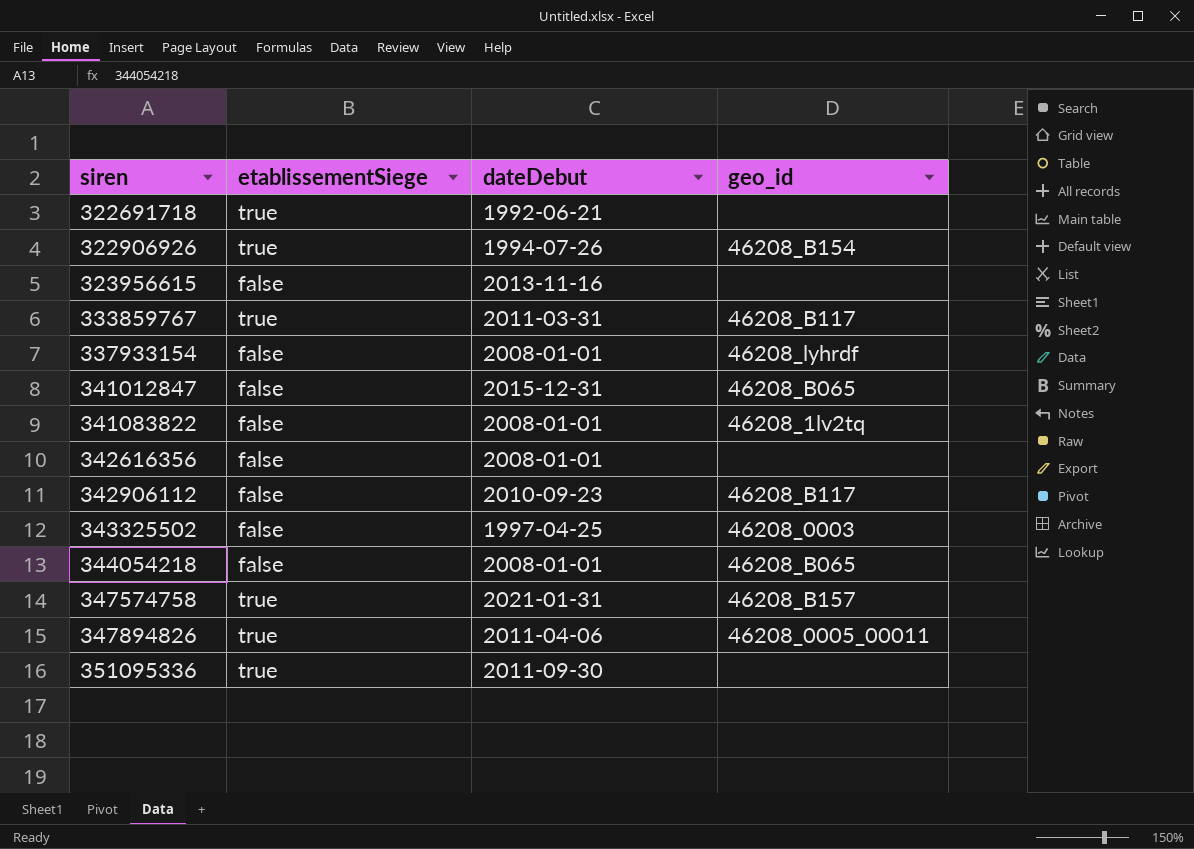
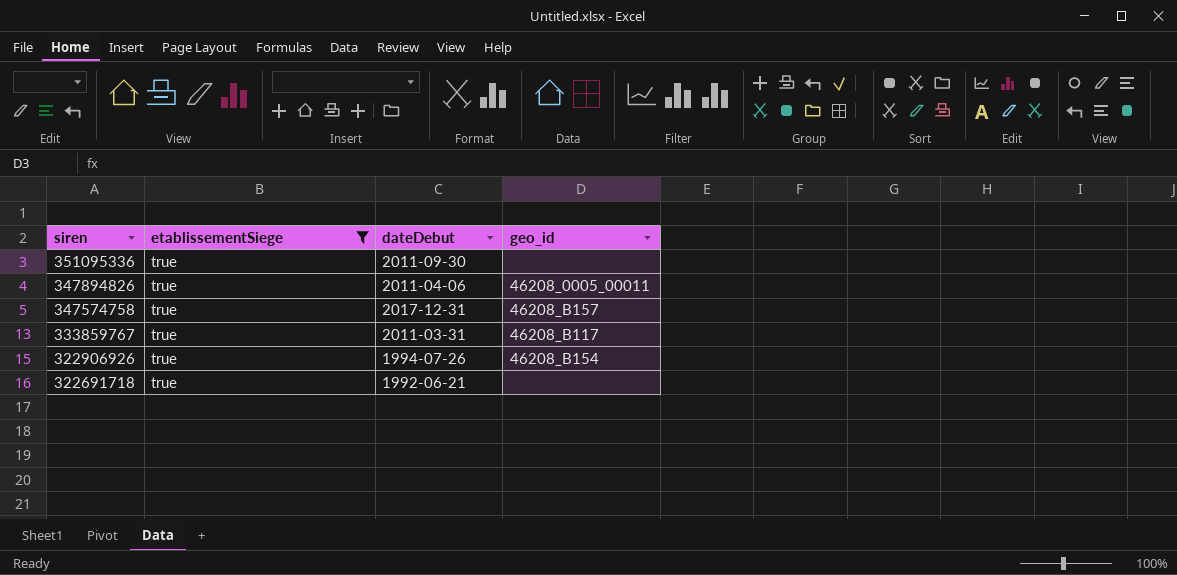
filter: none -> etablissementSiege = true
row order: siren ascending -> siren descending
347574758 | dateDebut: 2021-01-31 -> 2017-12-31

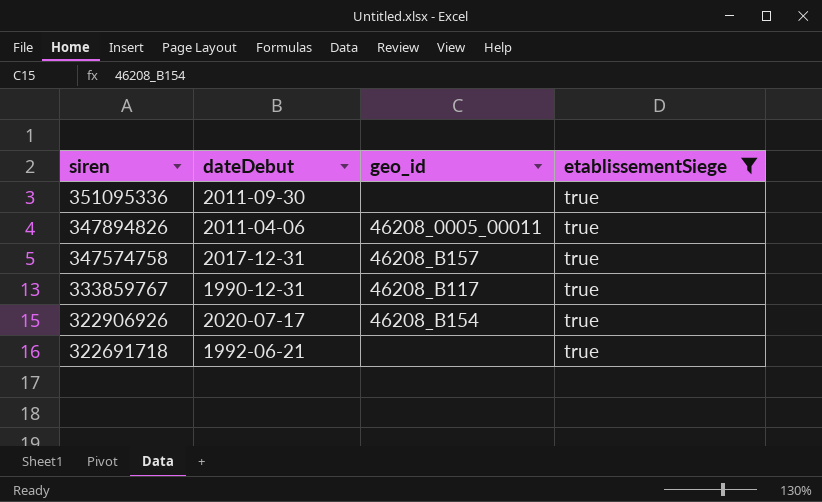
column etablissementSiege | position: 2 -> 4
333859767 | dateDebut: 2011-03-31 -> 1990-12-31
322906926 | dateDebut: 1994-07-26 -> 2020-07-17

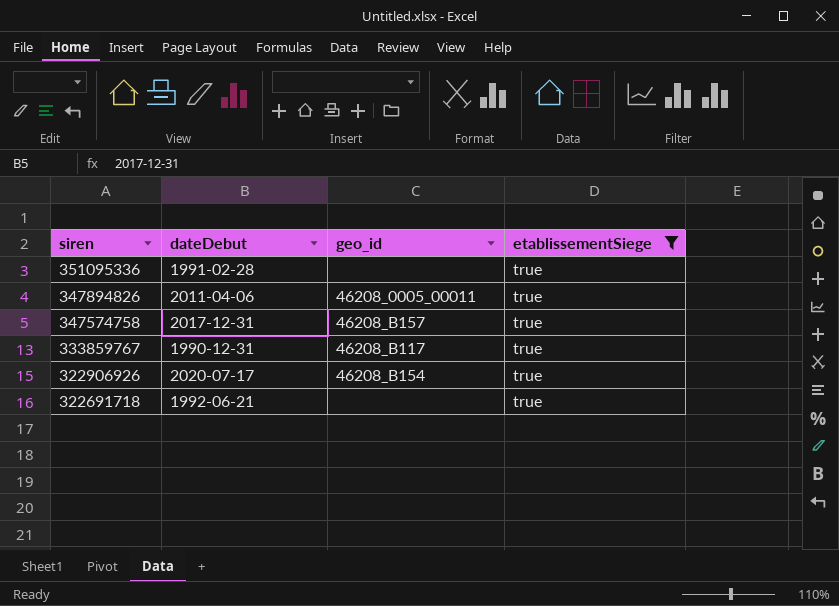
351095336 | dateDebut: 2011-09-30 -> 1991-02-28

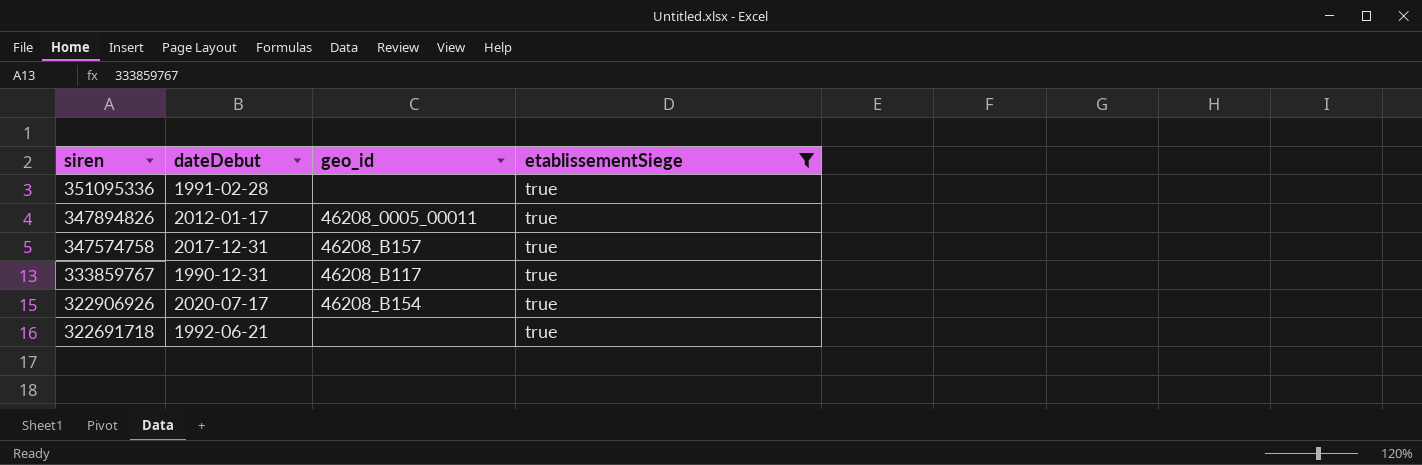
347894826 | dateDebut: 2011-04-06 -> 2012-01-17

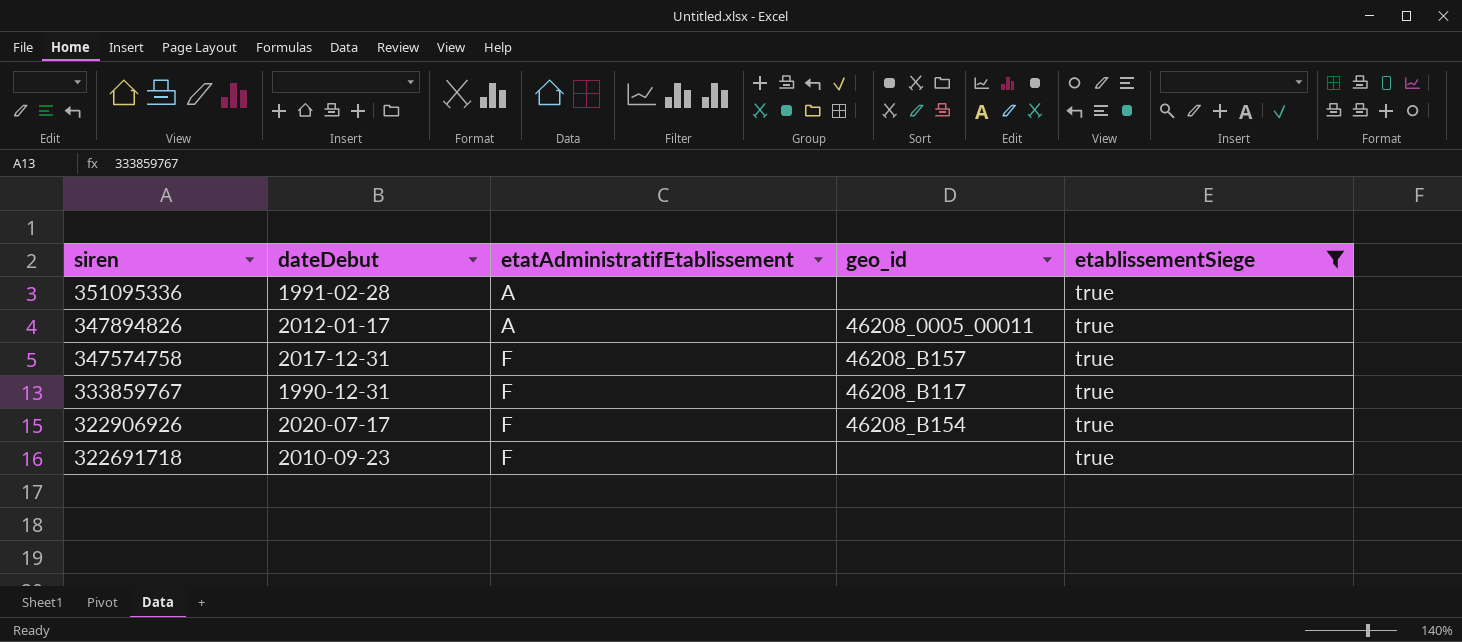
column etatAdministratifEtablissement | position: none -> 3
322691718 | dateDebut: 1992-06-21 -> 2010-09-23

